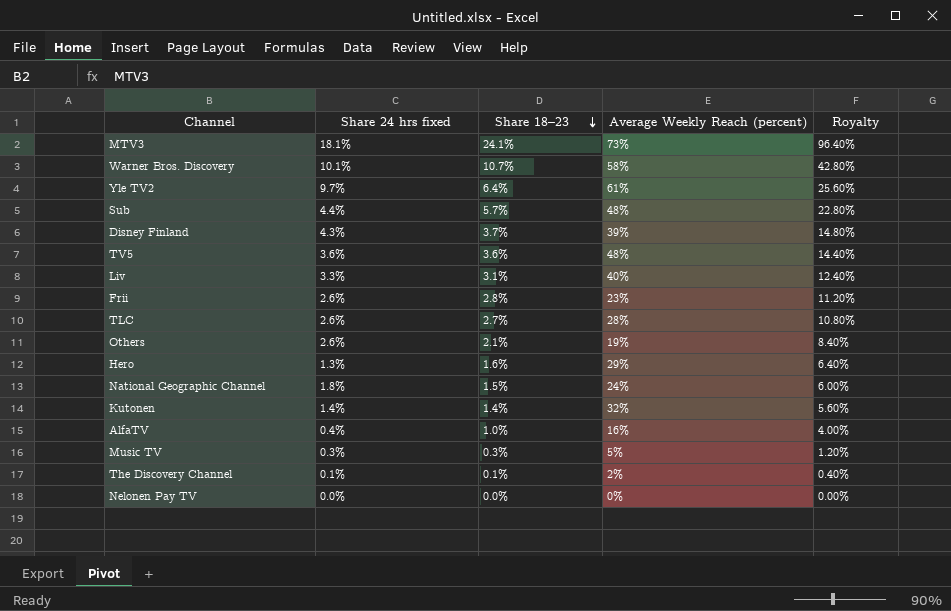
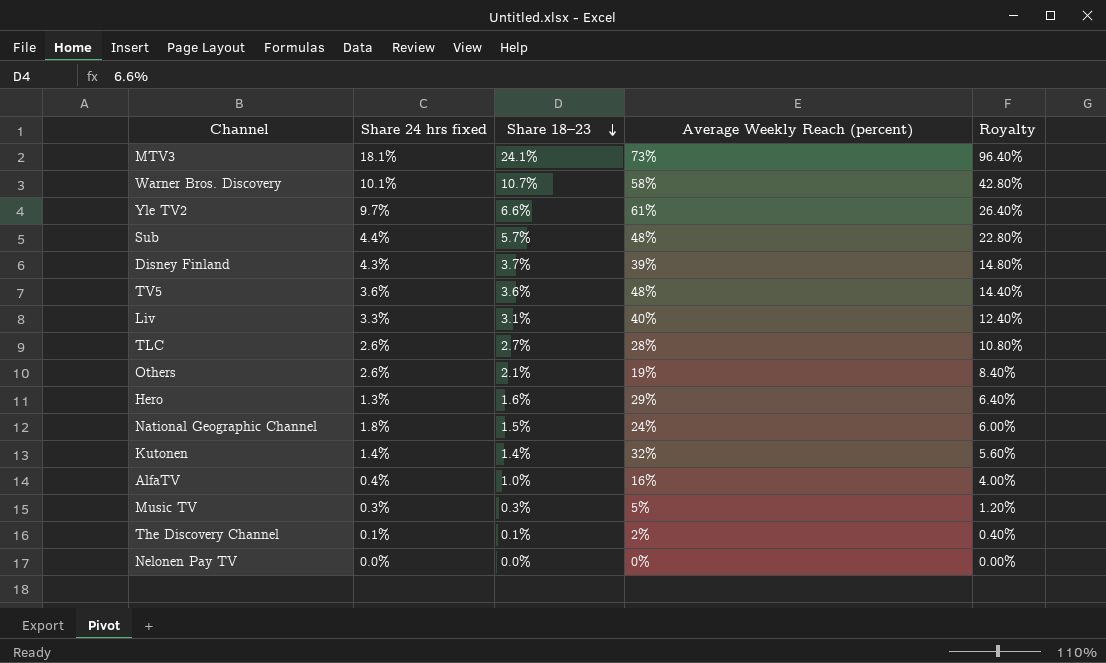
row Frii: 2.6% | 2.8% | 23% | 11.20% -> none
Yle TV2 | Share 18–23: 6.4% -> 6.6%
Yle TV2 | Royalty: 25.60% -> 26.40%

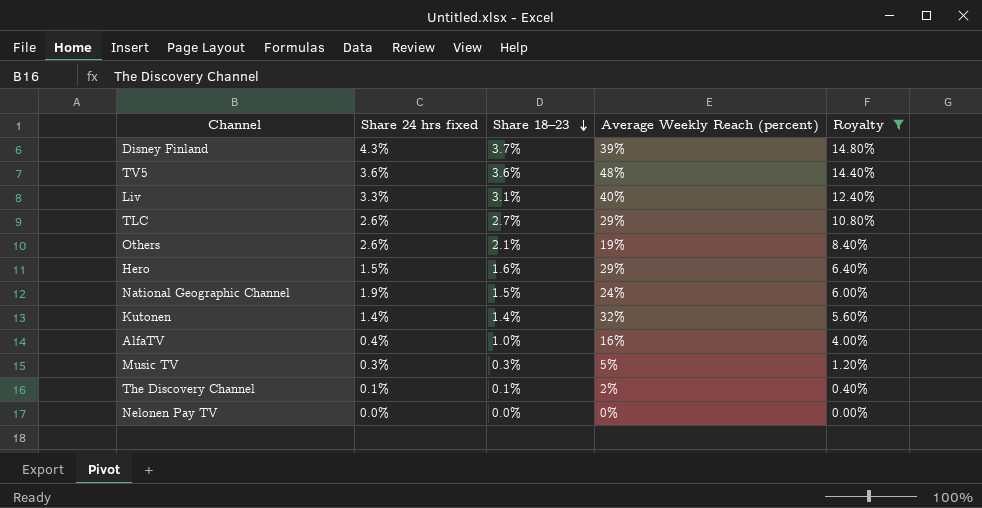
filter: none -> Royalty <= 14.80%
TLC | Average Weekly Reach (percent): 28% -> 29%
Hero | Share 24 hrs fixed: 1.3% -> 1.5%
National Geographic Channel | Share 24 hrs fixed: 1.8% -> 1.9%

